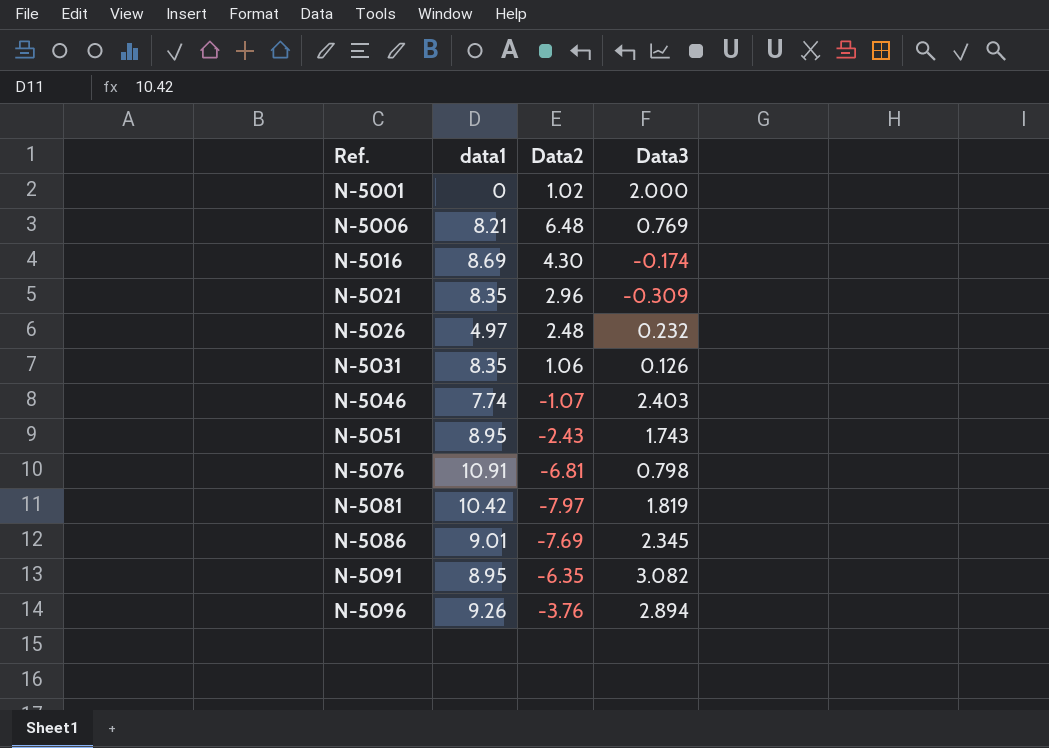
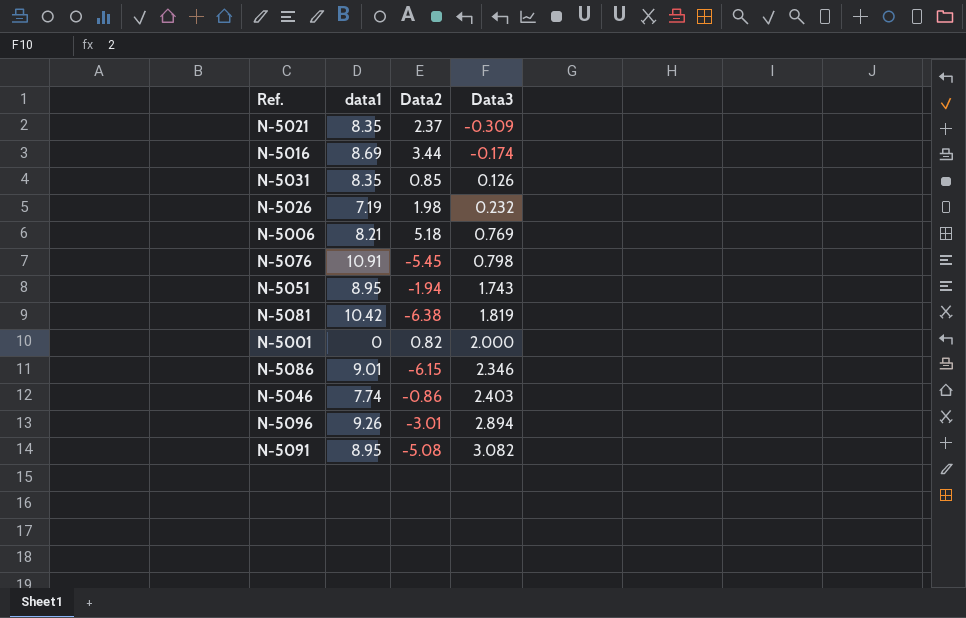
row order: Ref. ascending -> Data3 ascending
N-5021 | Data2: 2.96 -> 2.37
N-5016 | Data2: 4.30 -> 3.44
N-5031 | Data2: 1.06 -> 0.85
N-5026 | data1: 4.97 -> 7.19
N-5026 | Data2: 2.48 -> 1.98
N-5006 | Data2: 6.48 -> 5.18
N-5076 | Data2: -6.81 -> -5.45
N-5051 | Data2: -2.43 -> -1.94
N-5081 | Data2: -7.97 -> -6.38
N-5001 | Data2: 1.02 -> 0.82
N-5086 | Data2: -7.69 -> -6.15
N-5086 | Data3: 2.345 -> 2.346
N-5046 | Data2: -1.07 -> -0.86
N-5096 | Data2: -3.76 -> -3.01
N-5091 | Data2: -6.35 -> -5.08

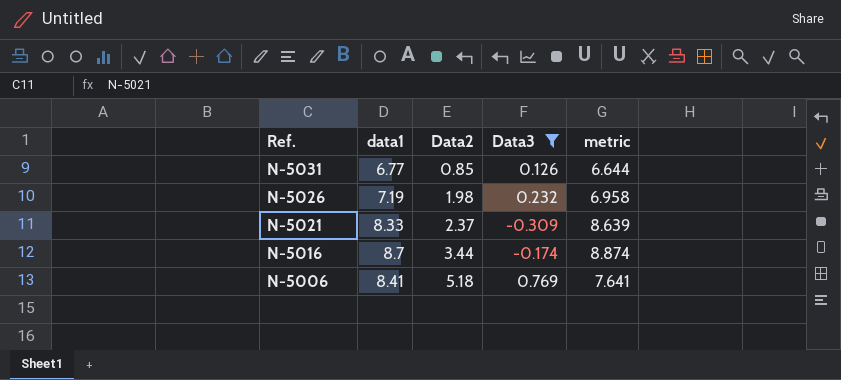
filter: none -> Data3 <= 0.769
row order: Data3 ascending -> Ref. descending
column metric | formula: none -> [data1] - [Data3]
N-5031 | data1: 8.35 -> 6.77
N-5021 | data1: 8.35 -> 8.33
N-5016 | data1: 8.69 -> 8.7
N-5006 | data1: 8.21 -> 8.41

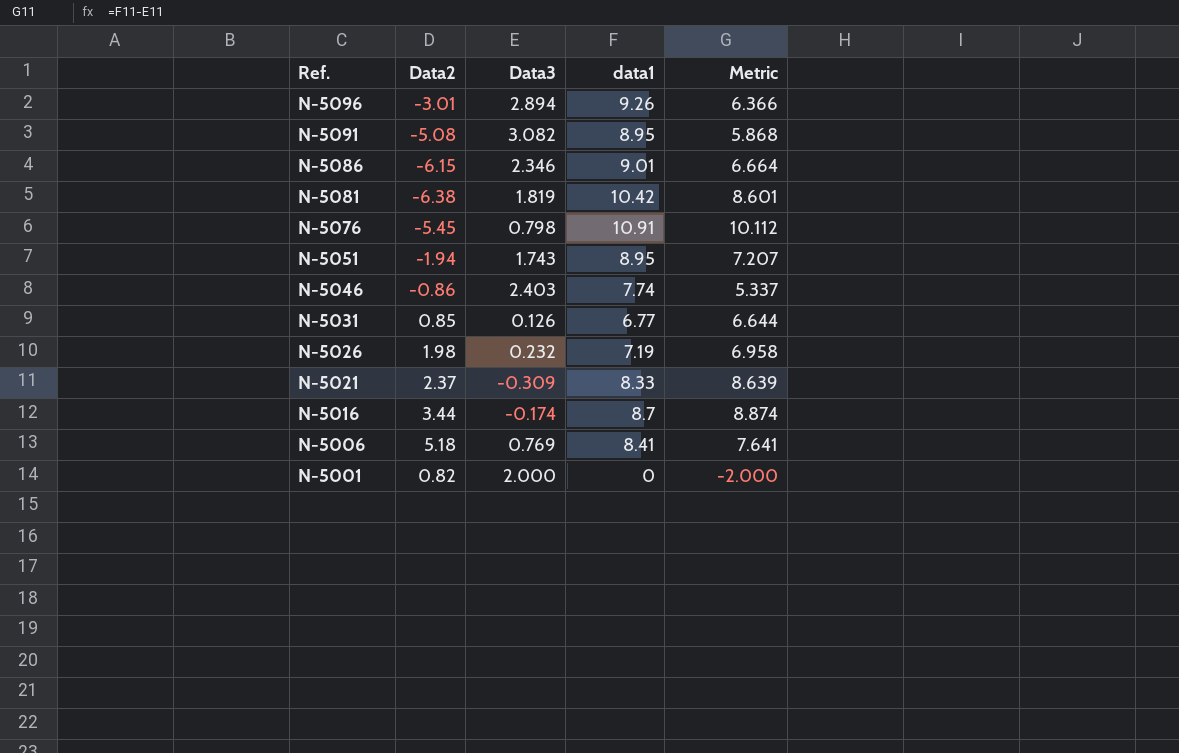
filter: Data3 <= 0.769 -> none
column data1 | position: 2 -> 4
column name: metric -> Metric

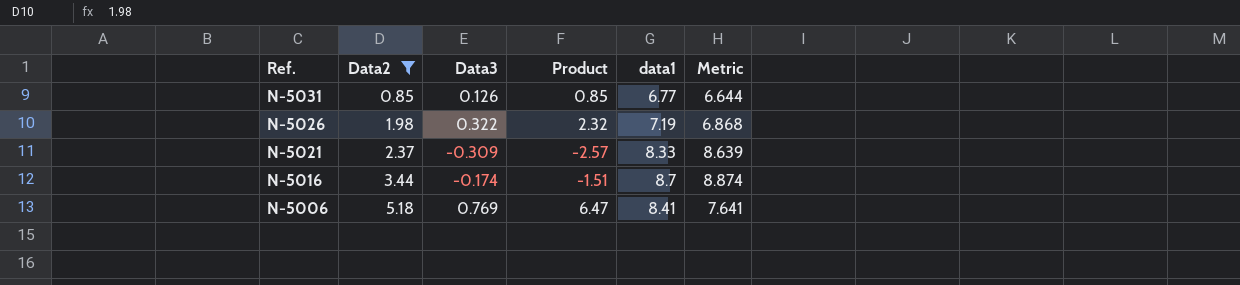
filter: none -> Data2 >= 0.85
column Product | formula: none -> [Data3] * [data1]
N-5026 | Data3: 0.232 -> 0.322
N-5026 | Metric: 6.958 -> 6.868

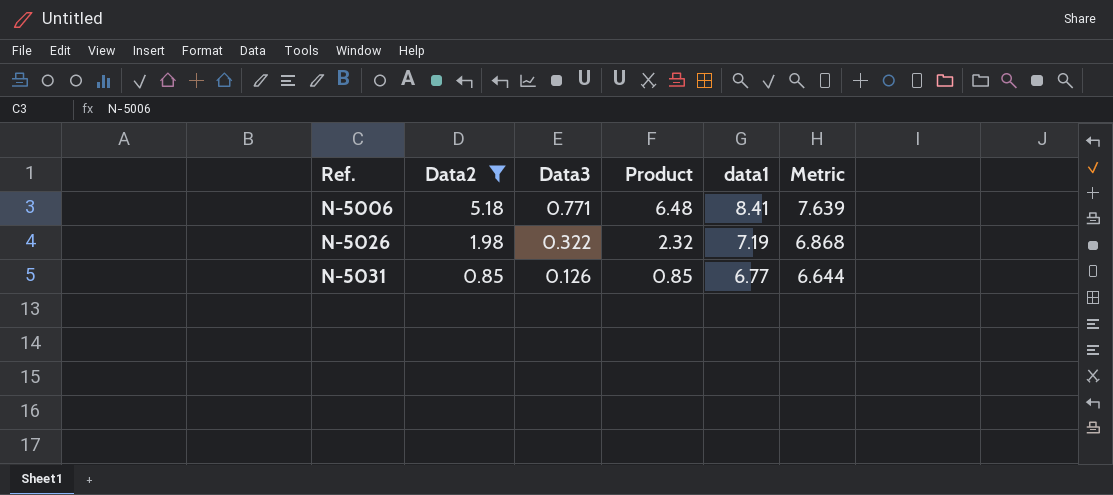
row order: Ref. descending -> Ref. ascending
row N-5021: 2.37 | -0.309 | -2.57 | 8.33 | 8.639 -> none
row N-5016: 3.44 | -0.174 | -1.51 | 8.7 | 8.874 -> none
N-5006 | Data3: 0.769 -> 0.771
N-5006 | Product: 6.47 -> 6.48
N-5006 | Metric: 7.641 -> 7.639

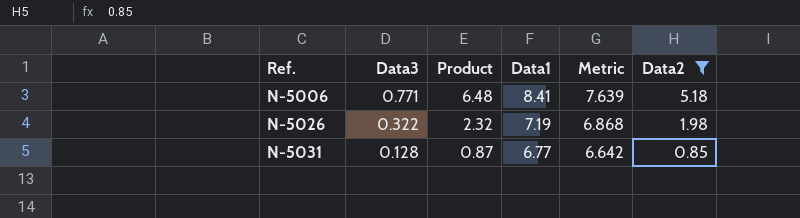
column name: data1 -> Data1
column Data2 | position: 2 -> 6
N-5031 | Data3: 0.126 -> 0.128
N-5031 | Product: 0.85 -> 0.87
N-5031 | Metric: 6.644 -> 6.642

